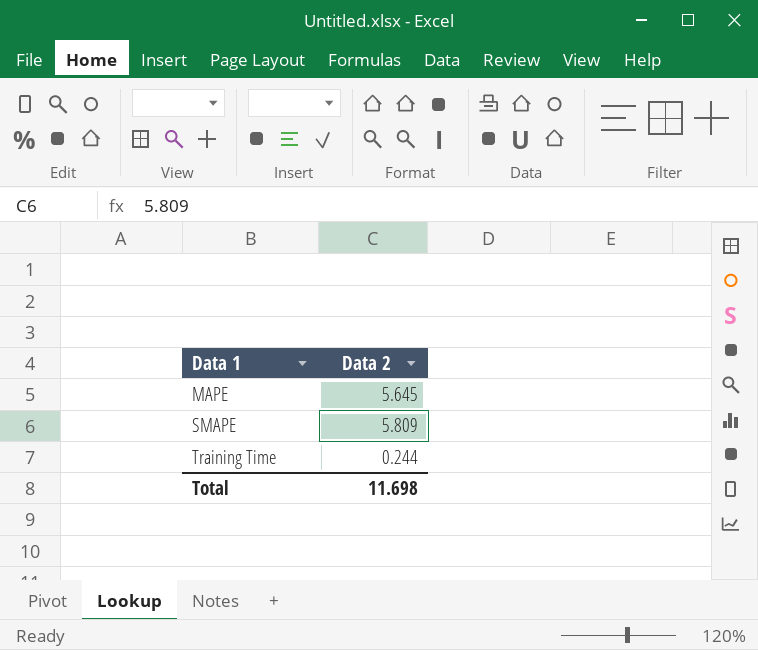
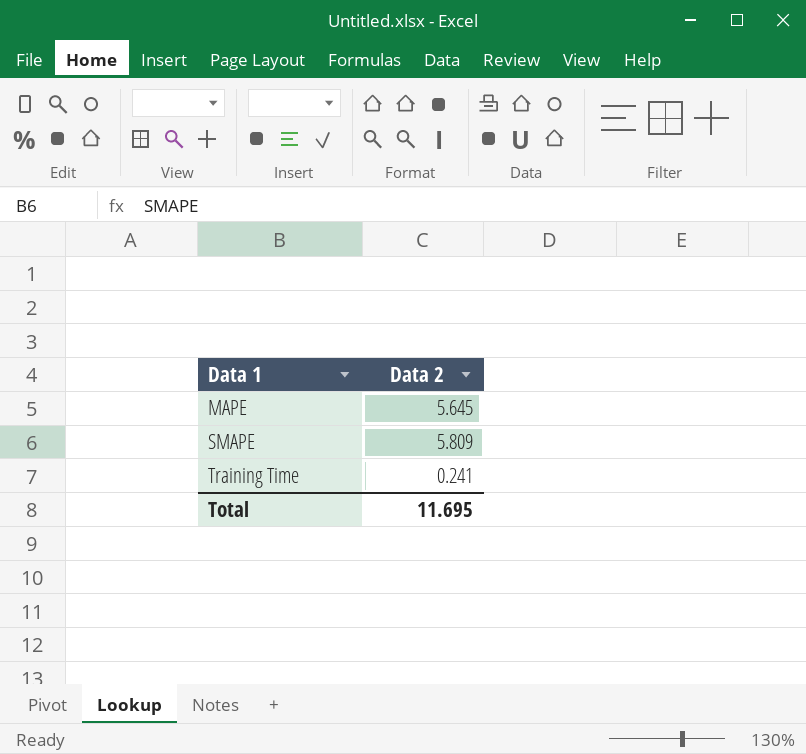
Training Time | Data 2: 0.244 -> 0.241
Total | Data 2: 11.698 -> 11.695

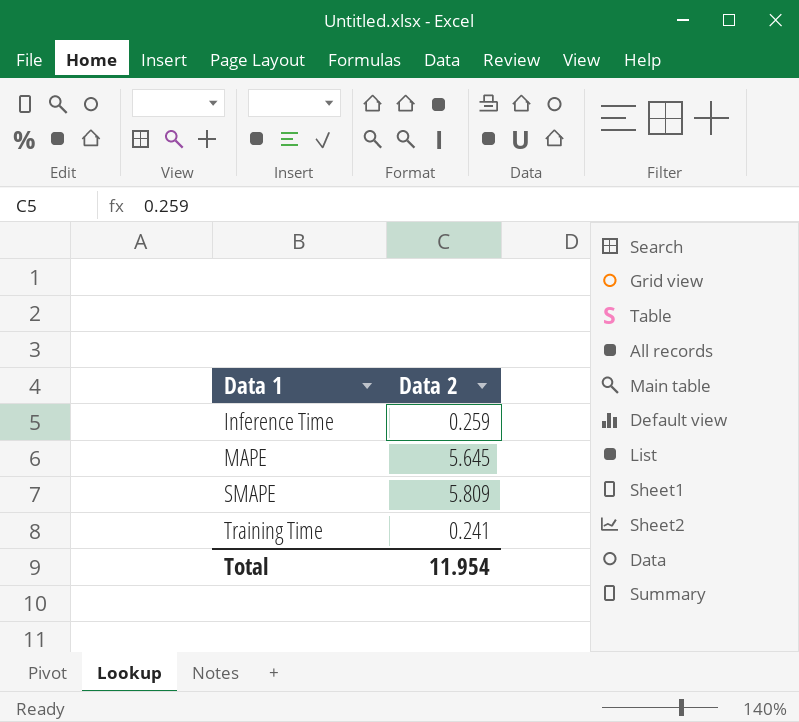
row Inference Time: none -> 0.259
Total | Data 2: 11.695 -> 11.954

